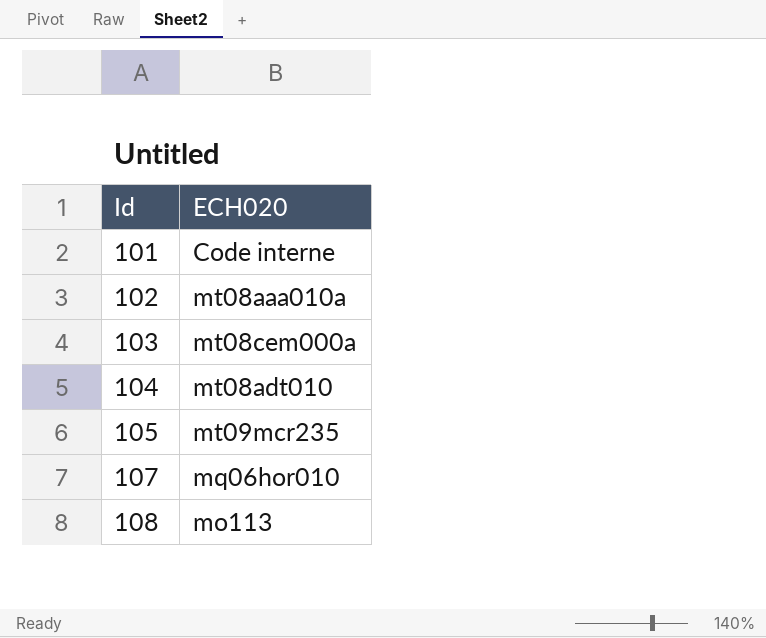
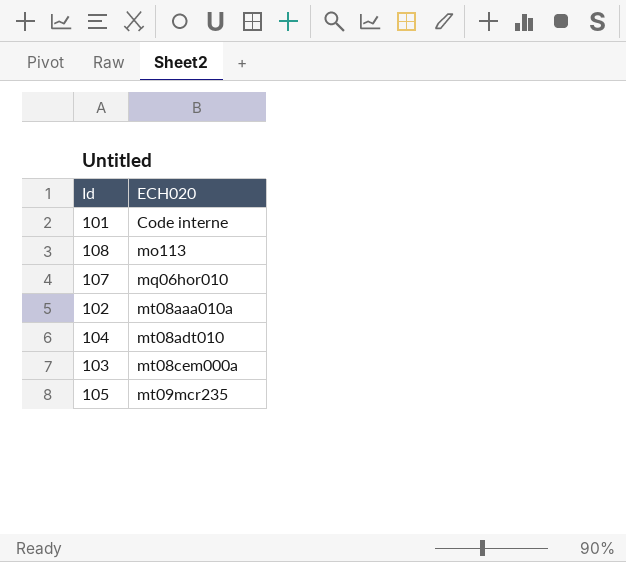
row order: Id ascending -> ECH020 ascending

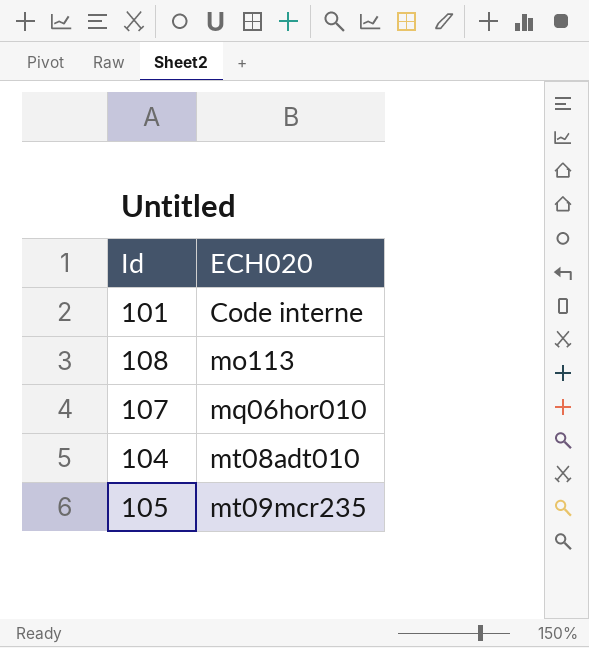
row 102: mt08aaa010a -> none
row 103: mt08cem000a -> none

